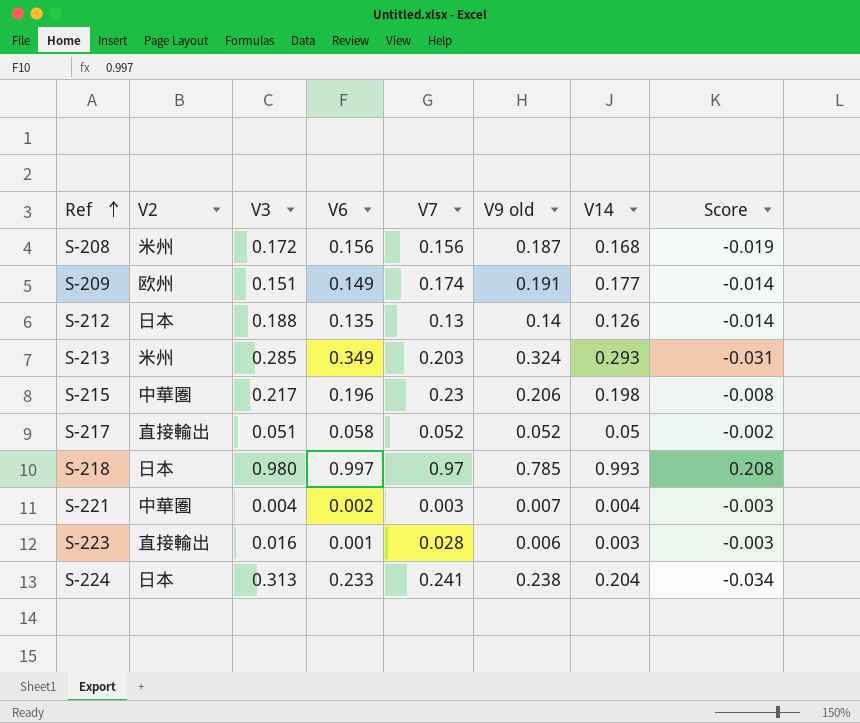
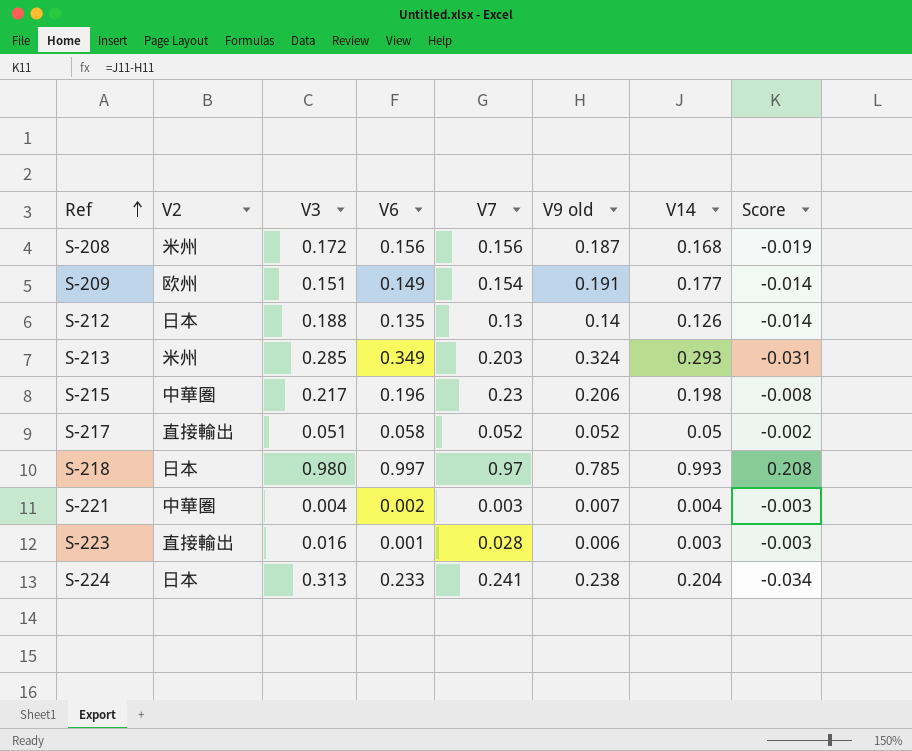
S-209 | V7: 0.174 -> 0.154

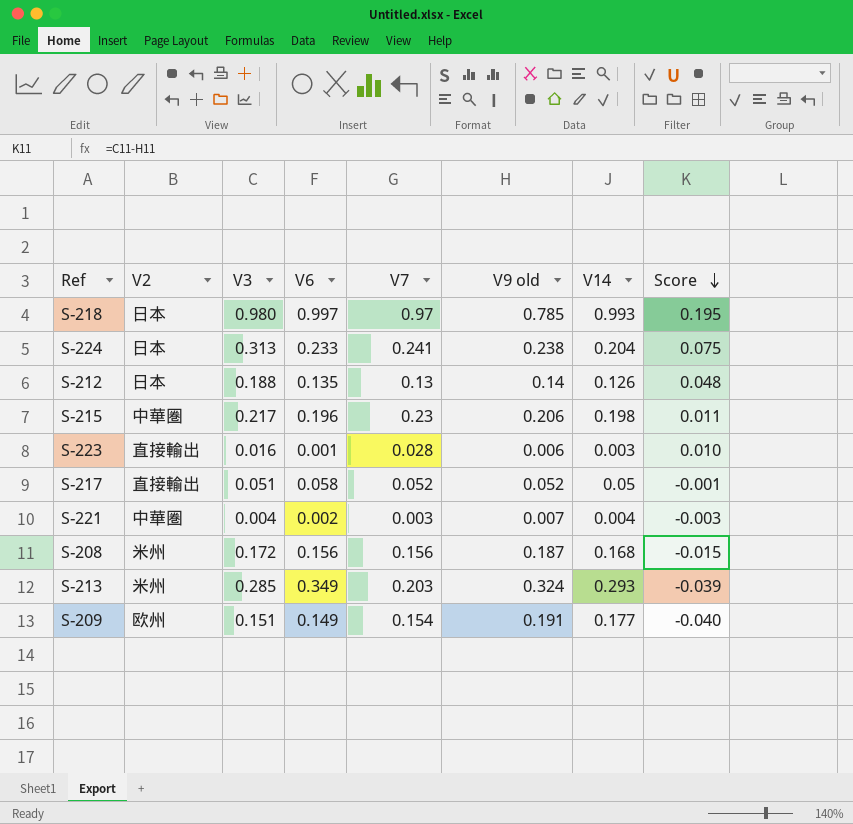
row order: Ref ascending -> Score descending
column Score | formula: [V14] - [V9 old] -> [V3] - [V9 old]

